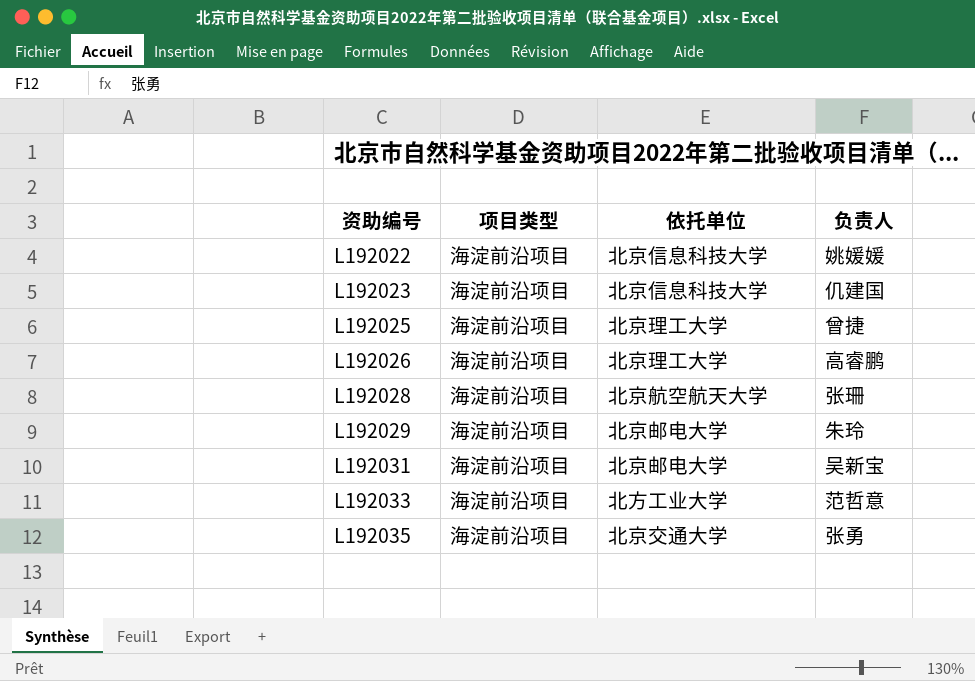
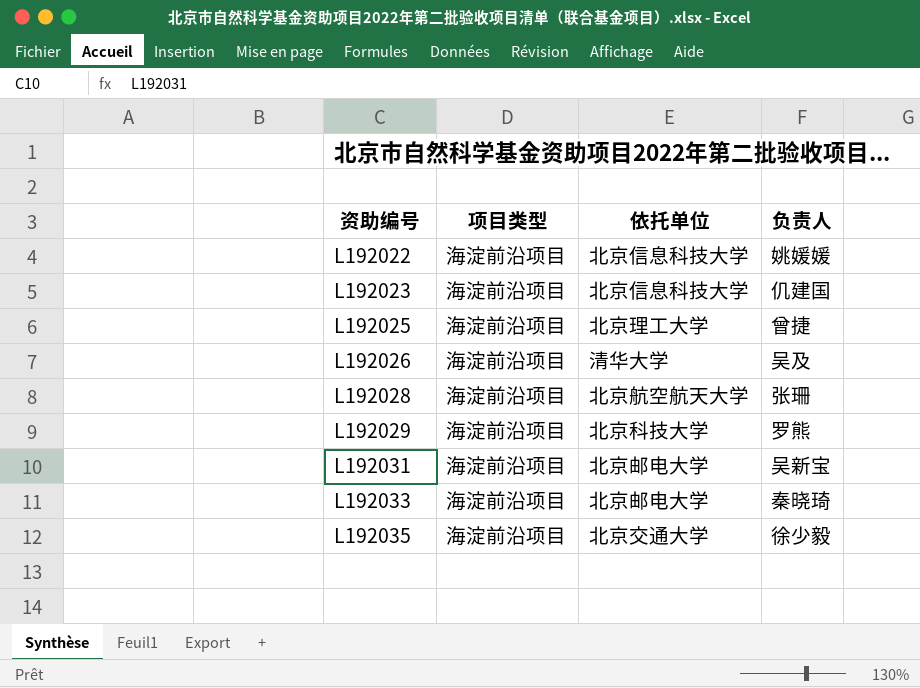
L192026 | 依托单位: 北京理工大学 -> 清华大学
L192026 | 负责人: 高睿鹏 -> 吴及
L192029 | 依托单位: 北京邮电大学 -> 北京科技大学
L192029 | 负责人: 朱玲 -> 罗熊
L192033 | 依托单位: 北方工业大学 -> 北京邮电大学
L192033 | 负责人: 范哲意 -> 秦晓琦
L192035 | 负责人: 张勇 -> 徐少毅

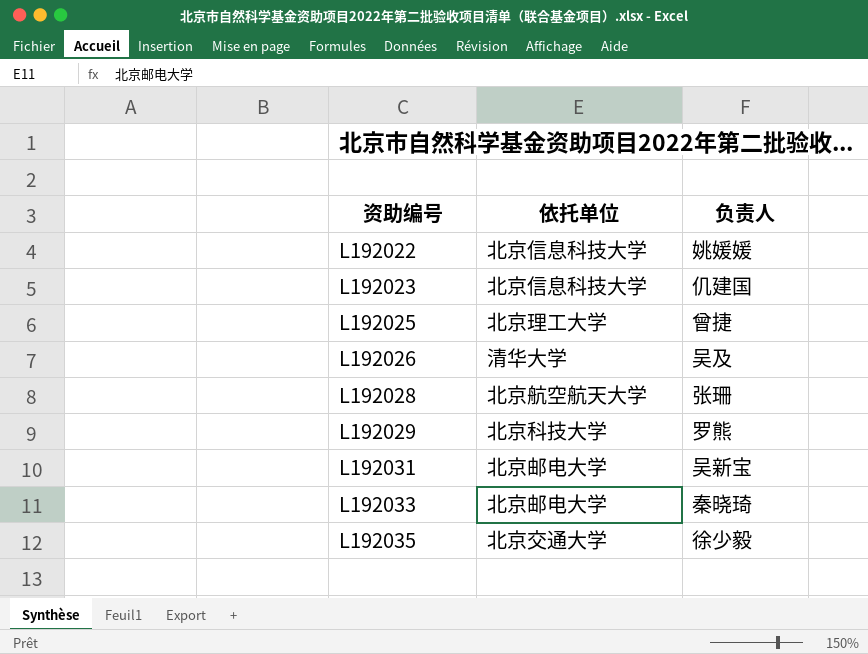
column 项目类型 | position: 2 -> none

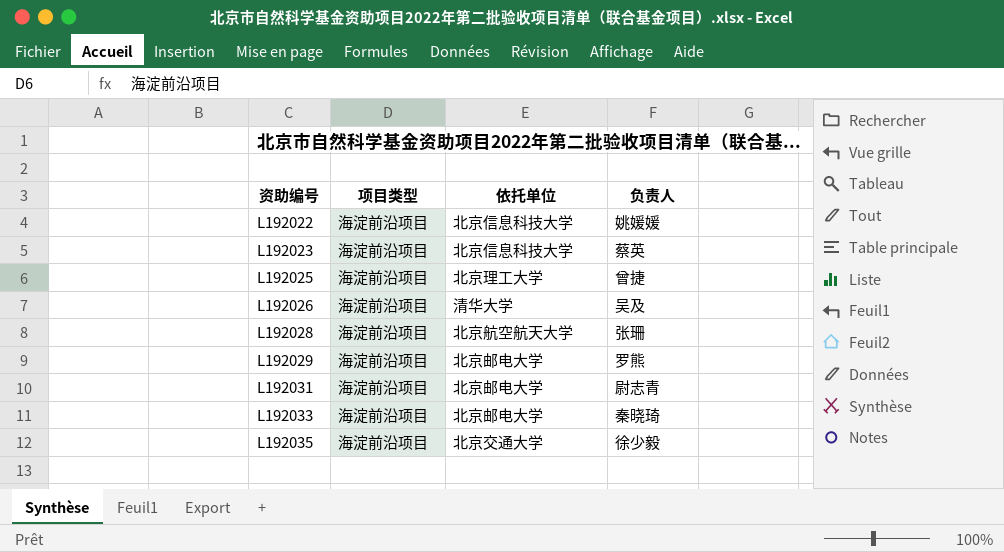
column 项目类型 | position: none -> 2
L192023 | 负责人: 仉建国 -> 蔡英
L192029 | 依托单位: 北京科技大学 -> 北京邮电大学
L192031 | 负责人: 吴新宝 -> 尉志青

